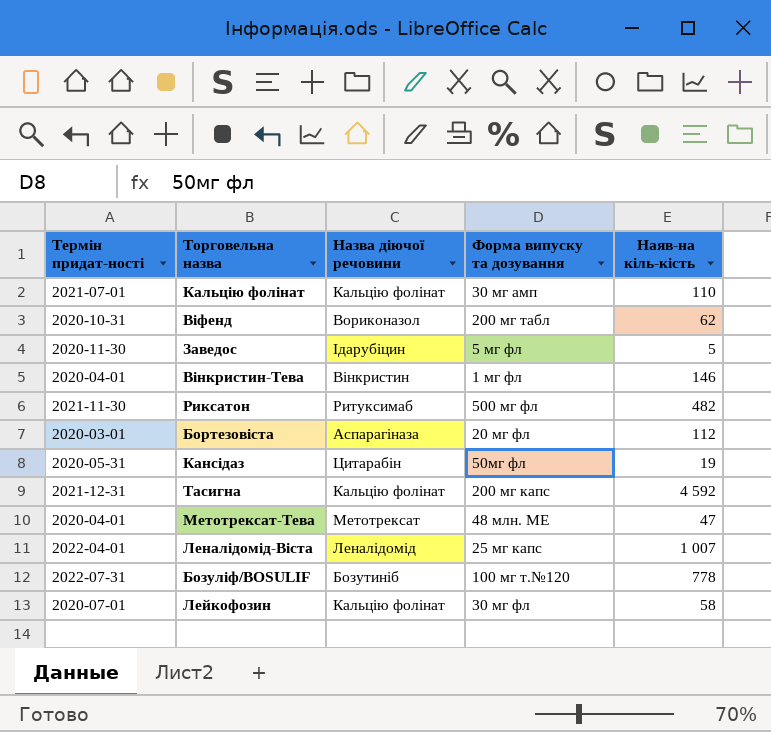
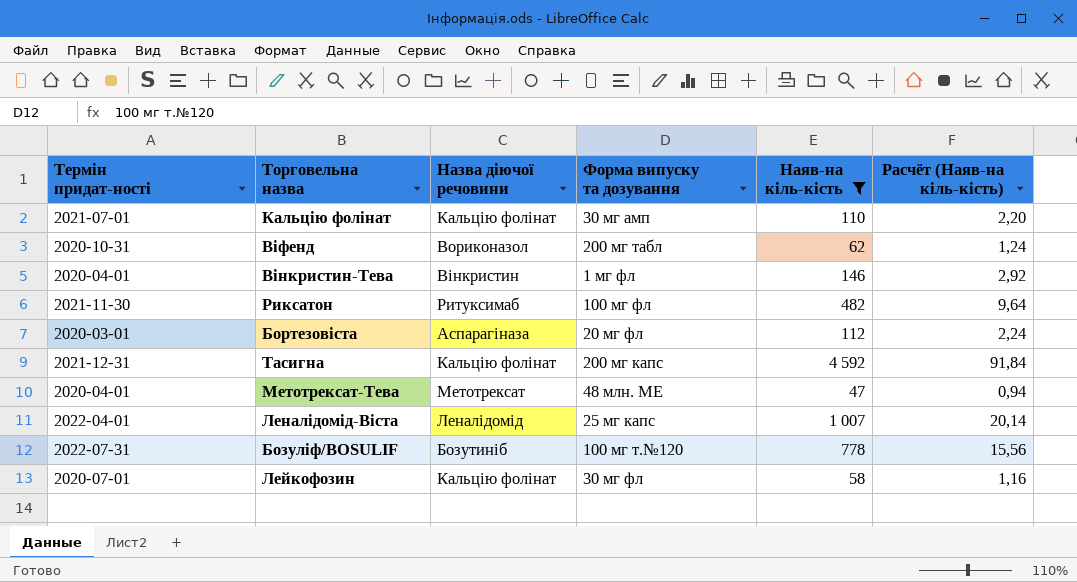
filter: none -> Наяв-на кіль-кість >= 47
column Расчёт (Наяв-на кіль-кість) | formula: none -> [Наяв-на кіль-кість] * 0,02
Риксатон | Форма випуску та дозування: 500 мг фл -> 100 мг фл

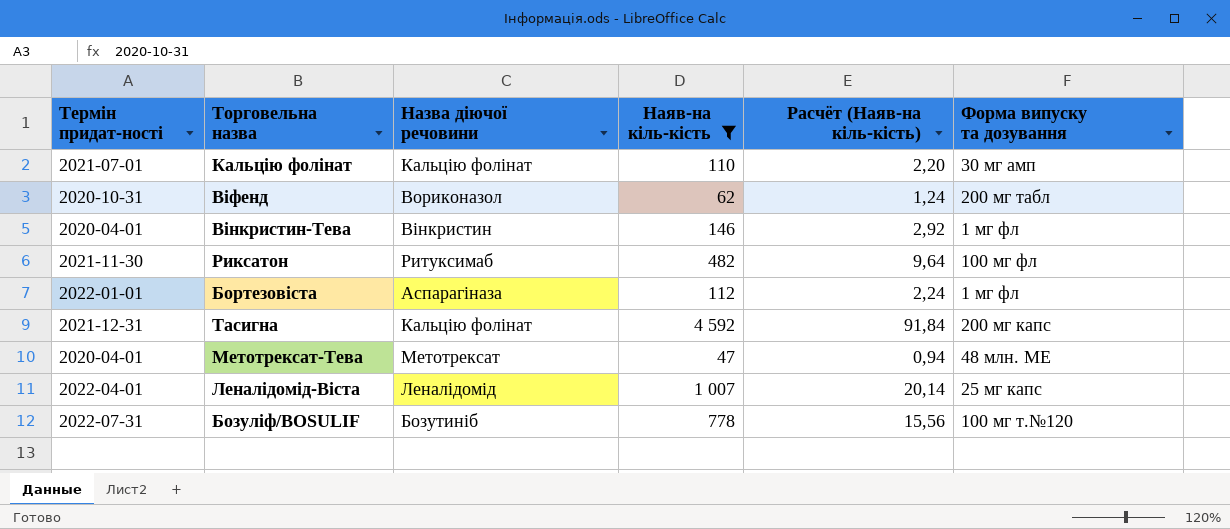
column Форма випуску та дозування | position: 4 -> 6
row Лейкофозин: 2020-07-01 | Кальцію фолінат | 30 мг фл | 58 | 1,16 -> none
Бортезовіста | Термін придат-ності: 2020-03-01 -> 2022-01-01
Бортезовіста | Форма випуску та дозування: 20 мг фл -> 1 мг фл

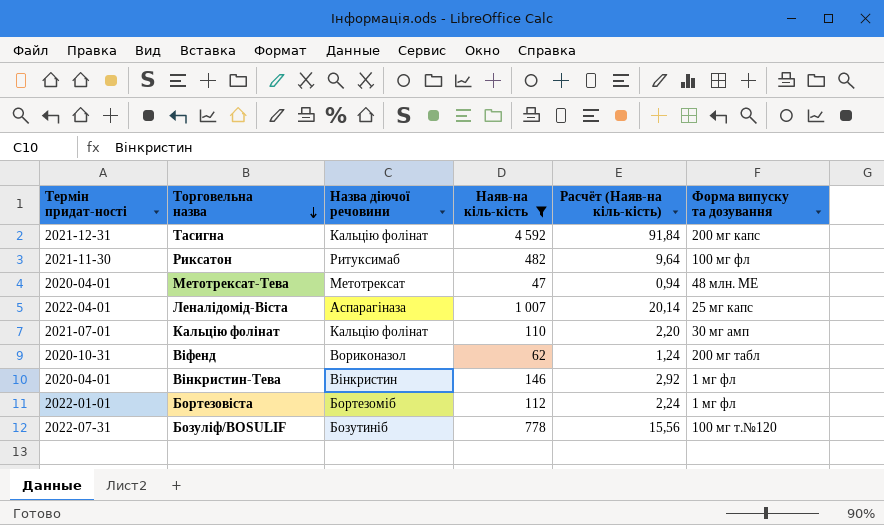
row order: none -> Торговельна назва descending
Леналідомід-Віста | Назва діючої речовини: Леналідомід -> Аспарагіназа
Бортезовіста | Назва діючої речовини: Аспарагіназа -> Бортезоміб

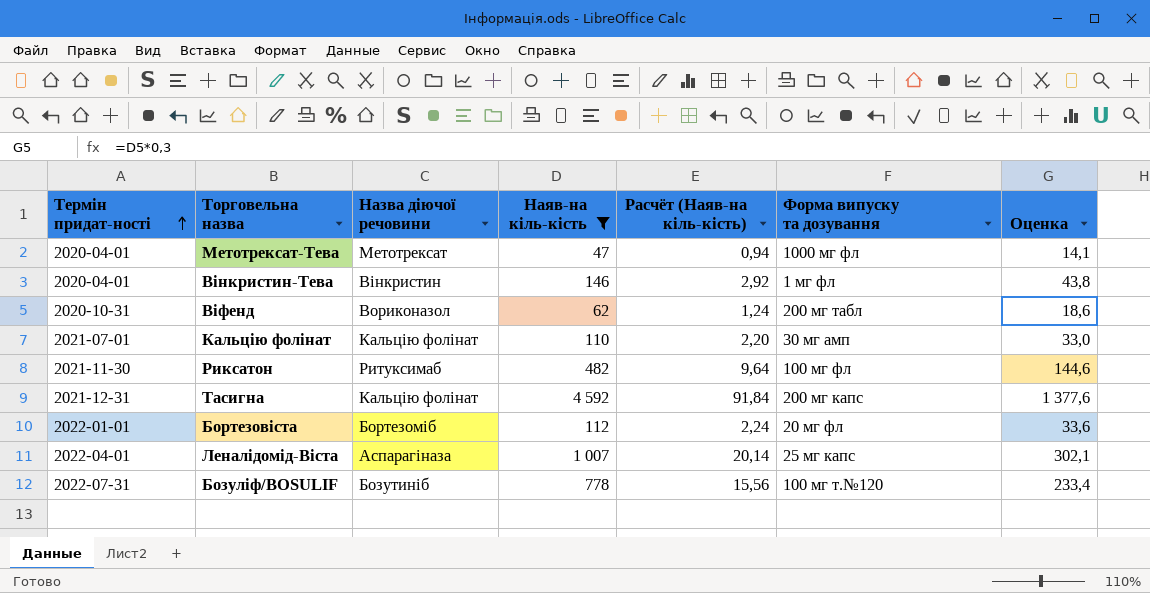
row order: Торговельна назва descending -> Термін придат-ності ascending
column Оценка | formula: none -> [Наяв-на кіль-кість] * 0,3
Метотрексат-Тева | Форма випуску та дозування: 48 млн. МЕ -> 1000 мг фл
Бортезовіста | Форма випуску та дозування: 1 мг фл -> 20 мг фл

